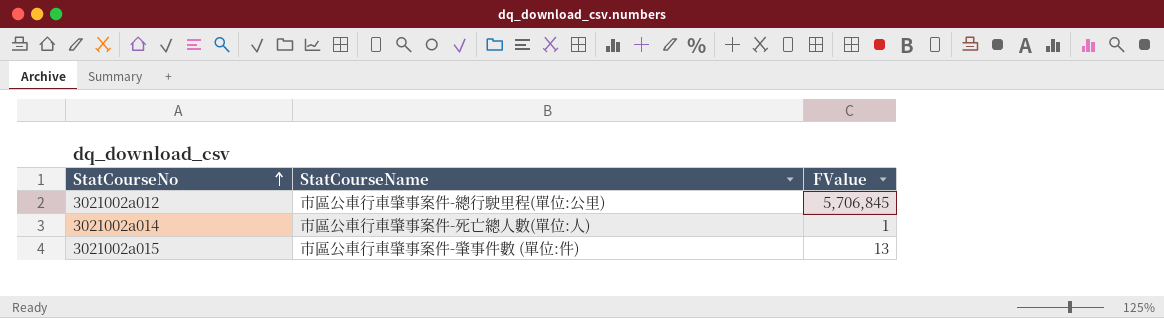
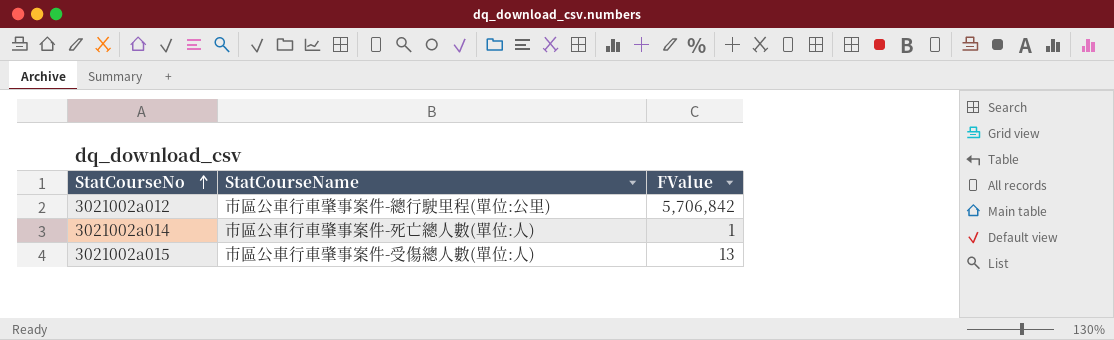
3021002a012 | FValue: 5,706,845 -> 5,706,842
3021002a015 | StatCourseName: 市區公車行車肇事案件-肇事件數 (單位:件) -> 市區公車行車肇事案件-受傷總人數(單位:人)

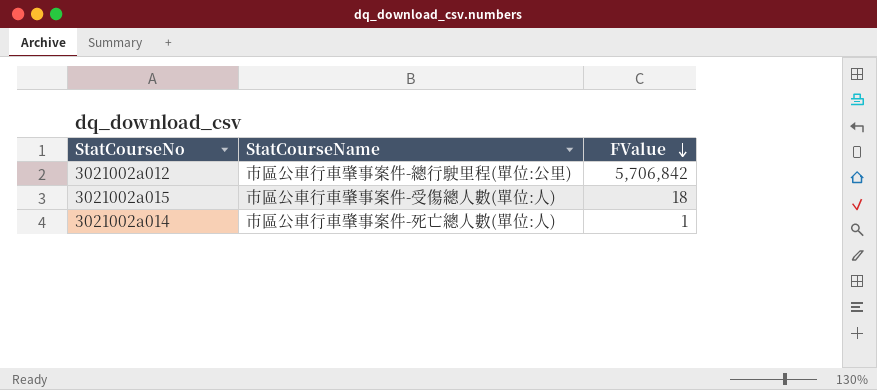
row order: StatCourseNo ascending -> FValue descending
3021002a015 | FValue: 13 -> 18

